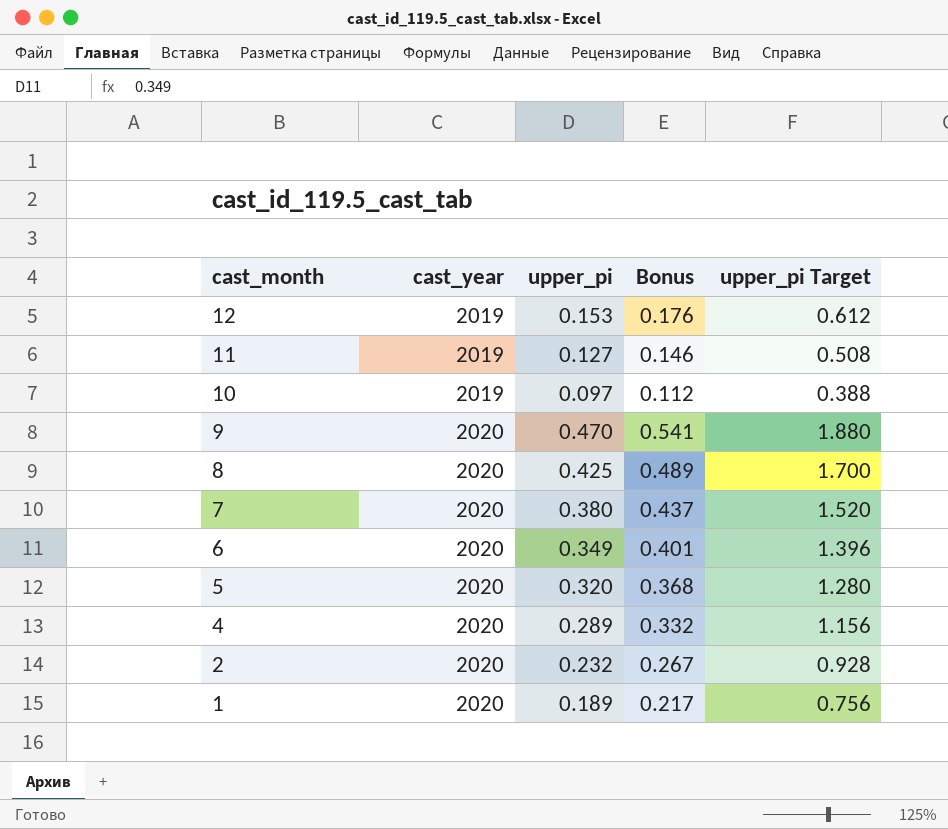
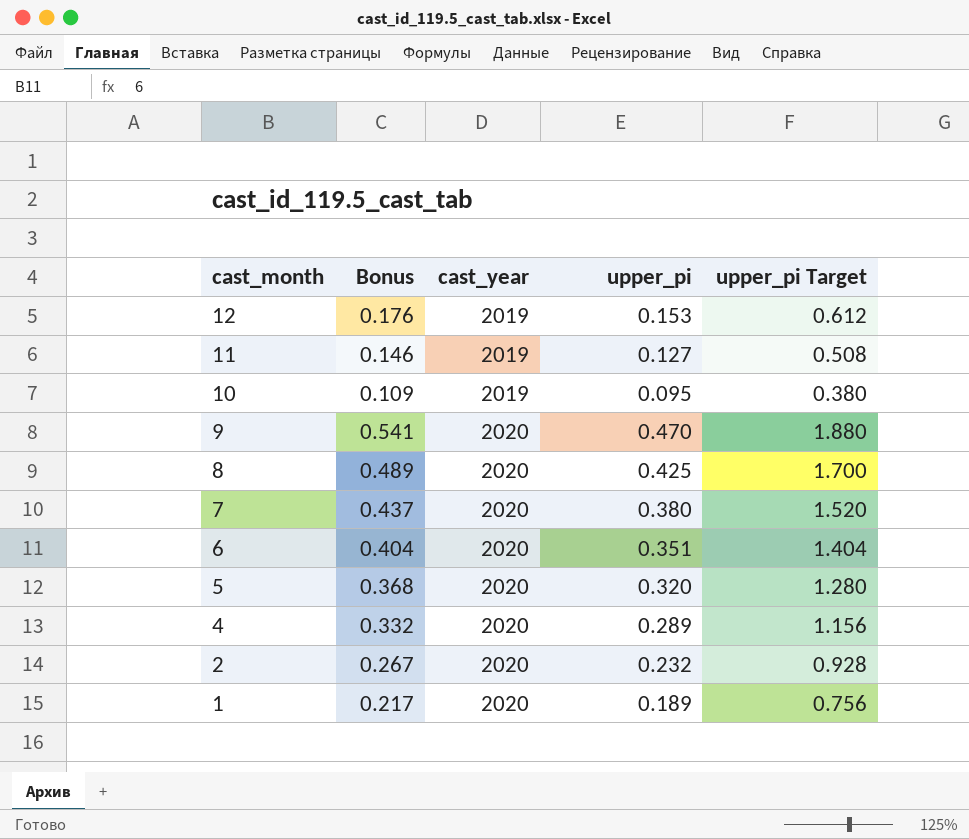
column Bonus | position: 4 -> 2
10 | Bonus: 0.112 -> 0.109
10 | upper_pi: 0.097 -> 0.095
10 | upper_pi Target: 0.388 -> 0.380
6 | Bonus: 0.401 -> 0.404
6 | upper_pi: 0.349 -> 0.351
6 | upper_pi Target: 1.396 -> 1.404

